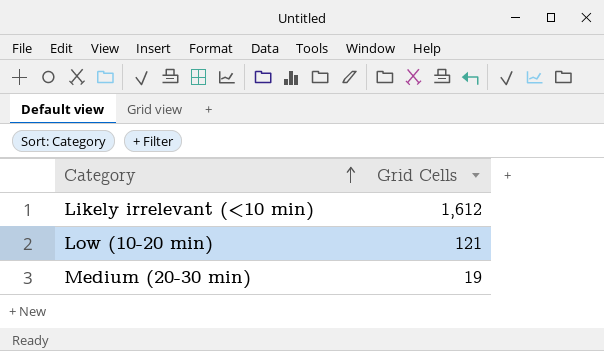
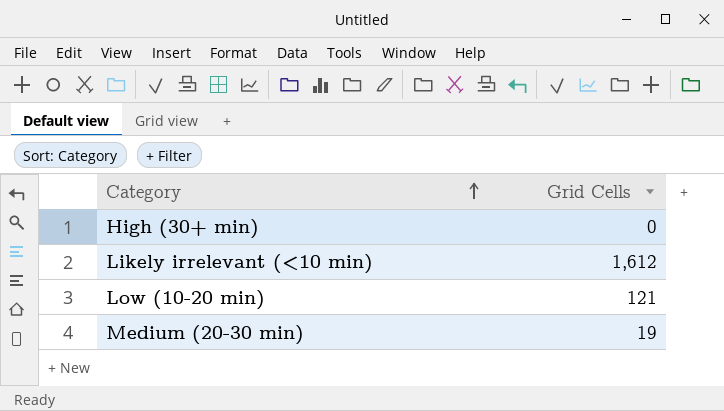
row High (30+ min): none -> 0

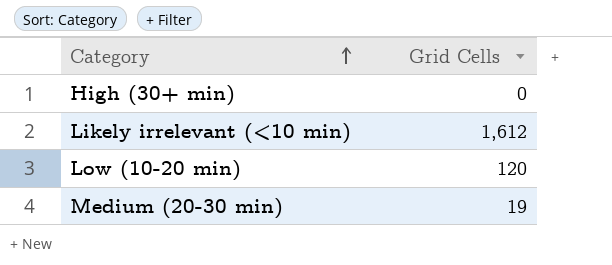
Low (10-20 min) | Grid Cells: 121 -> 120

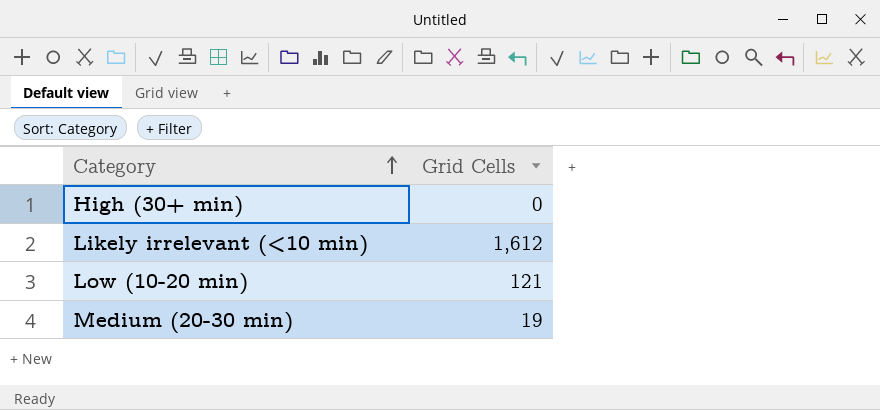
Low (10-20 min) | Grid Cells: 120 -> 121

